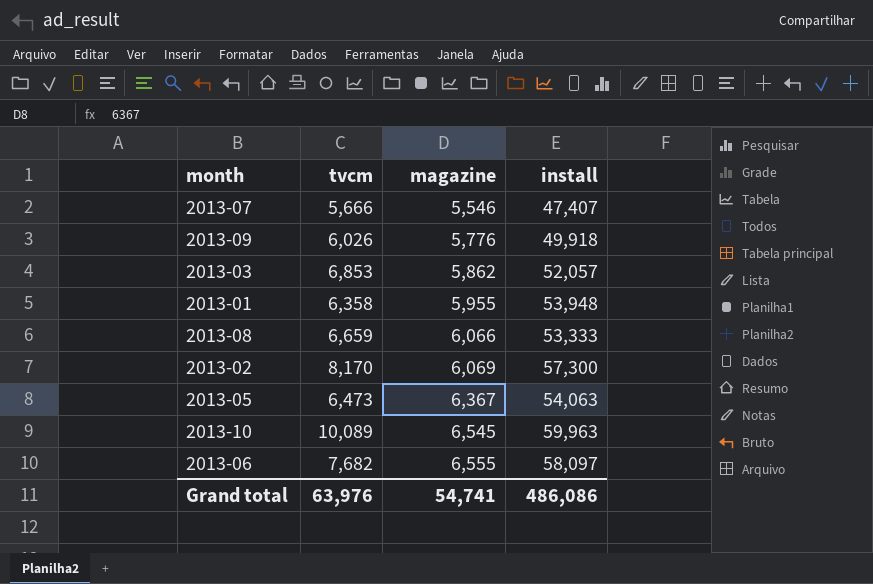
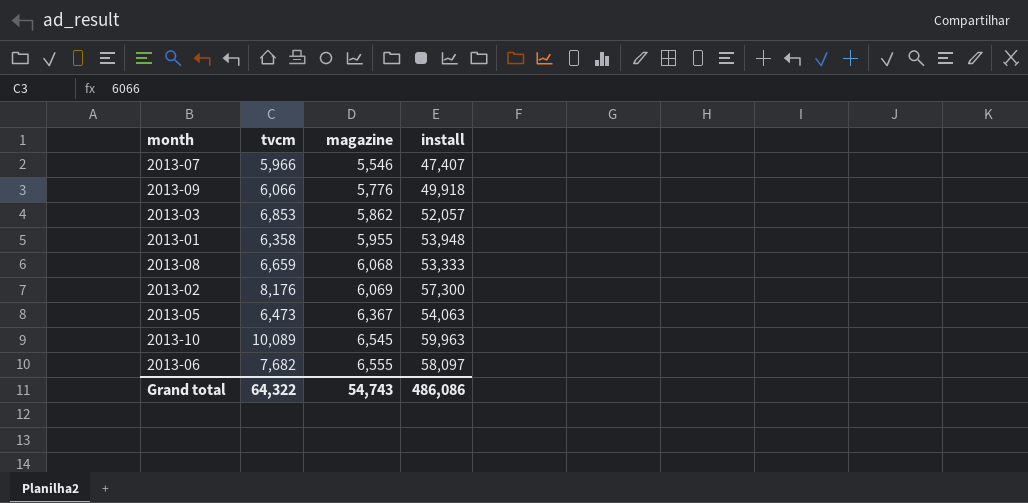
2013-07 | tvcm: 5,666 -> 5,966
2013-09 | tvcm: 6,026 -> 6,066
2013-08 | magazine: 6,066 -> 6,068
2013-02 | tvcm: 8,170 -> 8,176
Grand total | tvcm: 63,976 -> 64,322
Grand total | magazine: 54,741 -> 54,743

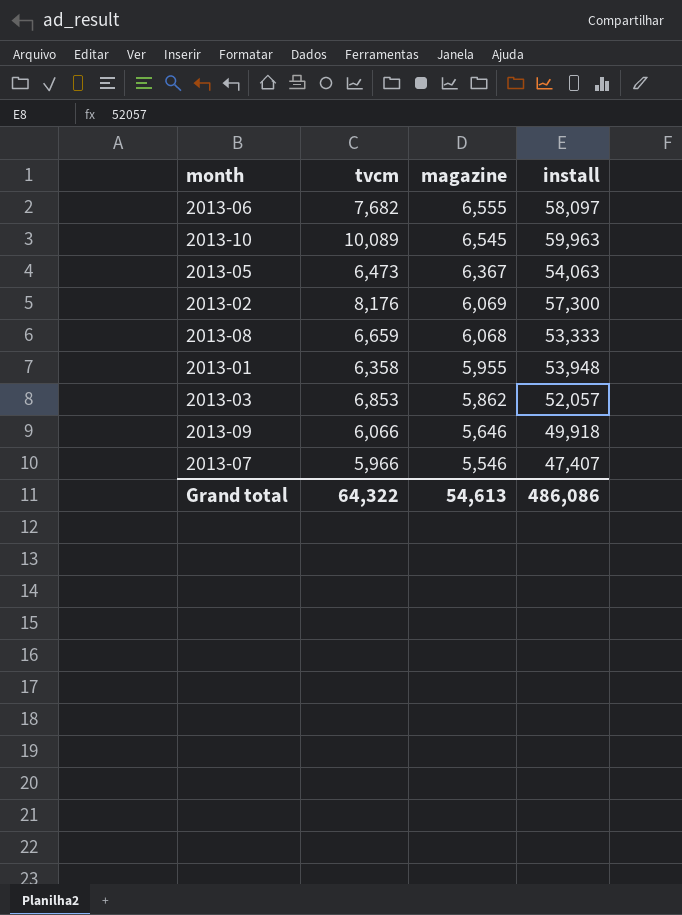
row order: magazine ascending -> magazine descending
2013-09 | magazine: 5,776 -> 5,646
Grand total | magazine: 54,743 -> 54,613

